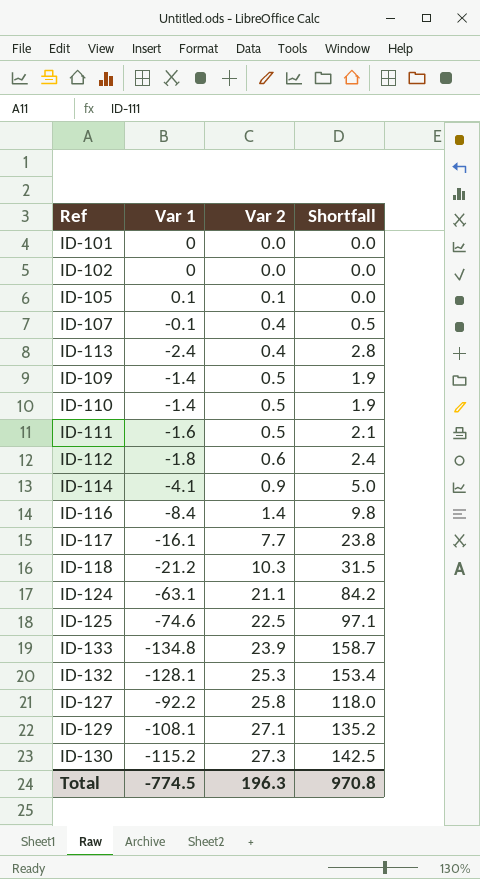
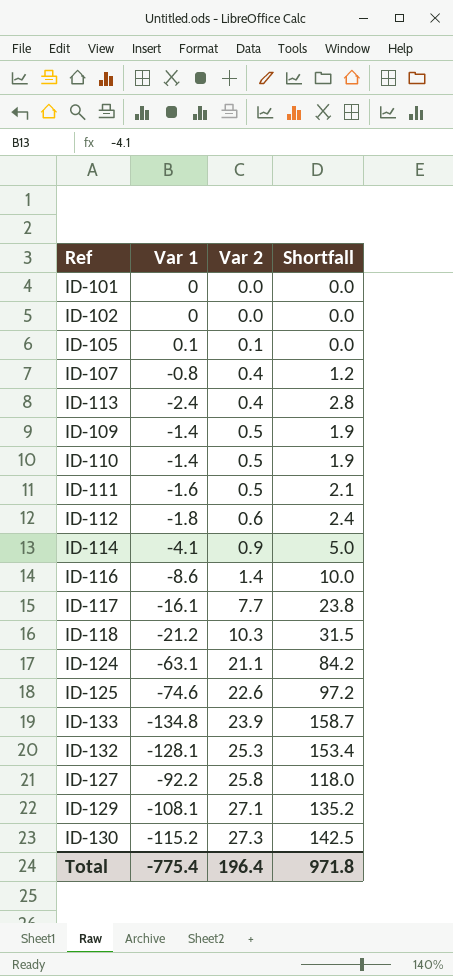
ID-107 | Var 1: -0.1 -> -0.8
ID-107 | Shortfall: 0.5 -> 1.2
ID-116 | Var 1: -8.4 -> -8.6
ID-116 | Shortfall: 9.8 -> 10.0
ID-125 | Var 2: 22.5 -> 22.6
ID-125 | Shortfall: 97.1 -> 97.2
Total | Var 1: -774.5 -> -775.4
Total | Var 2: 196.3 -> 196.4
Total | Shortfall: 970.8 -> 971.8

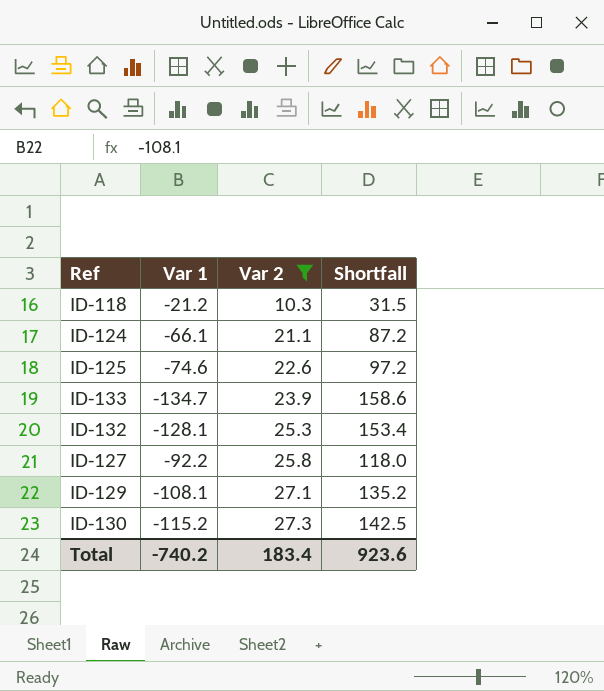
filter: none -> Var 2 >= 10.3
ID-124 | Var 1: -63.1 -> -66.1
ID-124 | Shortfall: 84.2 -> 87.2
ID-133 | Var 1: -134.8 -> -134.7
ID-133 | Shortfall: 158.7 -> 158.6
Total | Var 1: -775.4 -> -740.2
Total | Var 2: 196.4 -> 183.4
Total | Shortfall: 971.8 -> 923.6

